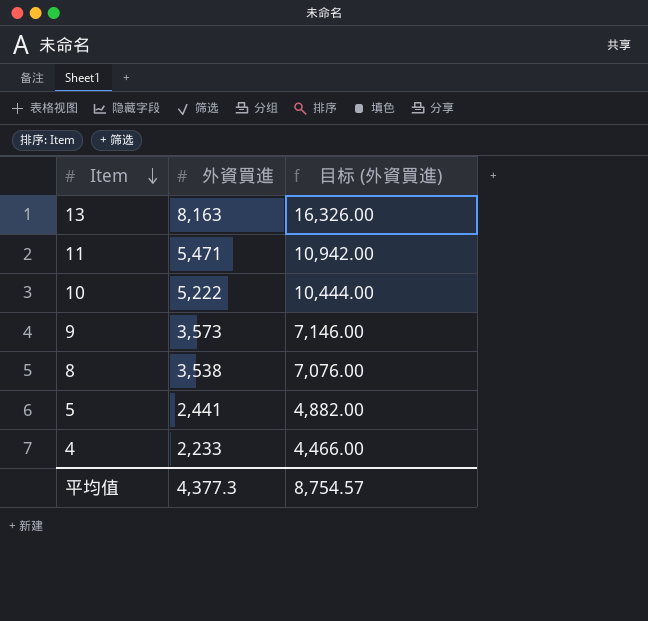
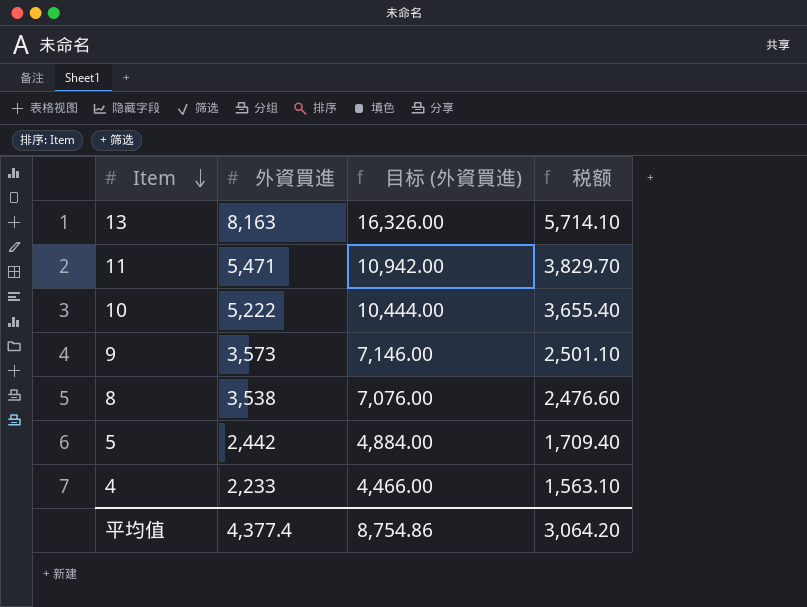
column 税额 | formula: none -> [外資買進] * 0.7
5 | 外資買進: 2,441 -> 2,442
5 | 目标 (外資買進): 4,882.00 -> 4,884.00
平均值 | 外資買進: 4,377.3 -> 4,377.4
平均值 | 目标 (外資買進): 8,754.57 -> 8,754.86

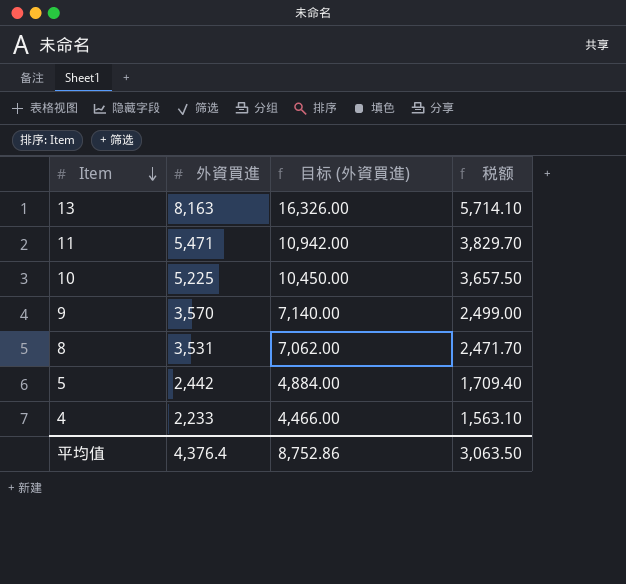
10 | 外資買進: 5,222 -> 5,225
10 | 目标 (外資買進): 10,444.00 -> 10,450.00
10 | 税额: 3,655.40 -> 3,657.50
9 | 外資買進: 3,573 -> 3,570
9 | 目标 (外資買進): 7,146.00 -> 7,140.00
9 | 税额: 2,501.10 -> 2,499.00
8 | 外資買進: 3,538 -> 3,531
8 | 目标 (外資買進): 7,076.00 -> 7,062.00
8 | 税额: 2,476.60 -> 2,471.70
平均值 | 外資買進: 4,377.4 -> 4,376.4
平均值 | 目标 (外資買進): 8,754.86 -> 8,752.86
平均值 | 税额: 3,064.20 -> 3,063.50

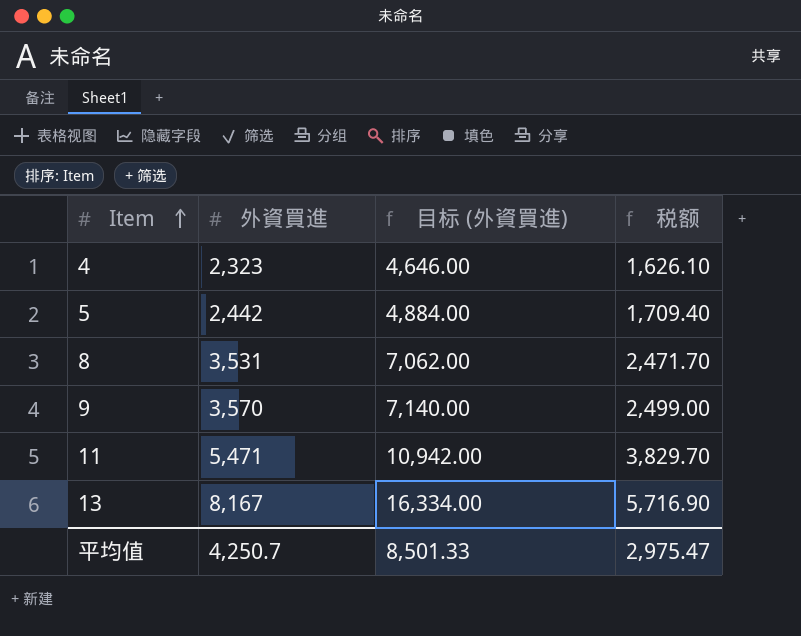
row order: Item descending -> Item ascending
row 10: 5,225 | 10,450.00 | 3,657.50 -> none
4 | 外資買進: 2,233 -> 2,323
4 | 目标 (外資買進): 4,466.00 -> 4,646.00
4 | 税额: 1,563.10 -> 1,626.10
13 | 外資買進: 8,163 -> 8,167
13 | 目标 (外資買進): 16,326.00 -> 16,334.00
13 | 税额: 5,714.10 -> 5,716.90
平均值 | 外資買進: 4,376.4 -> 4,250.7
平均值 | 目标 (外資買進): 8,752.86 -> 8,501.33
平均值 | 税额: 3,063.50 -> 2,975.47

